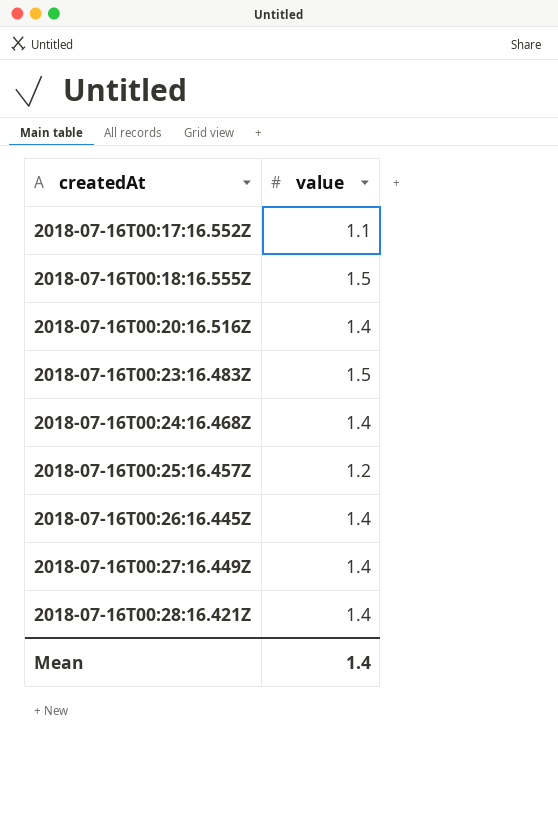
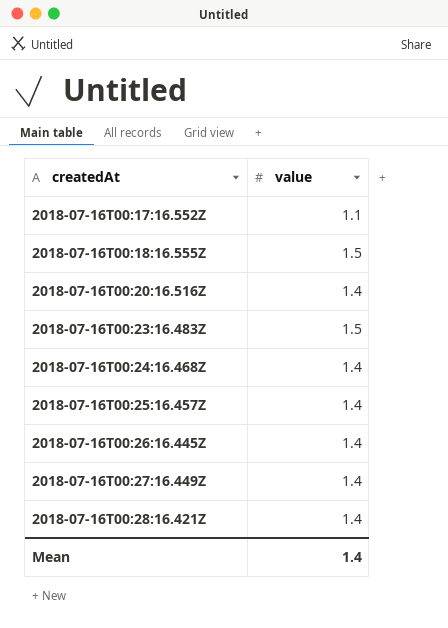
2018-07-16T00:25:16.457Z | value: 1.2 -> 1.4

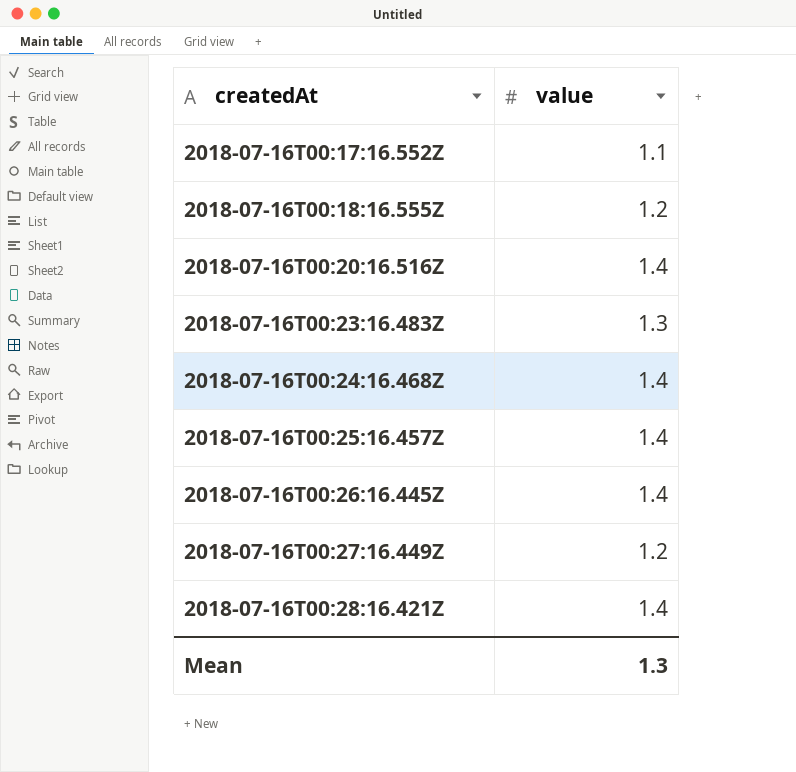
2018-07-16T00:18:16.555Z | value: 1.5 -> 1.2
2018-07-16T00:23:16.483Z | value: 1.5 -> 1.3
2018-07-16T00:27:16.449Z | value: 1.4 -> 1.2
Mean | value: 1.4 -> 1.3

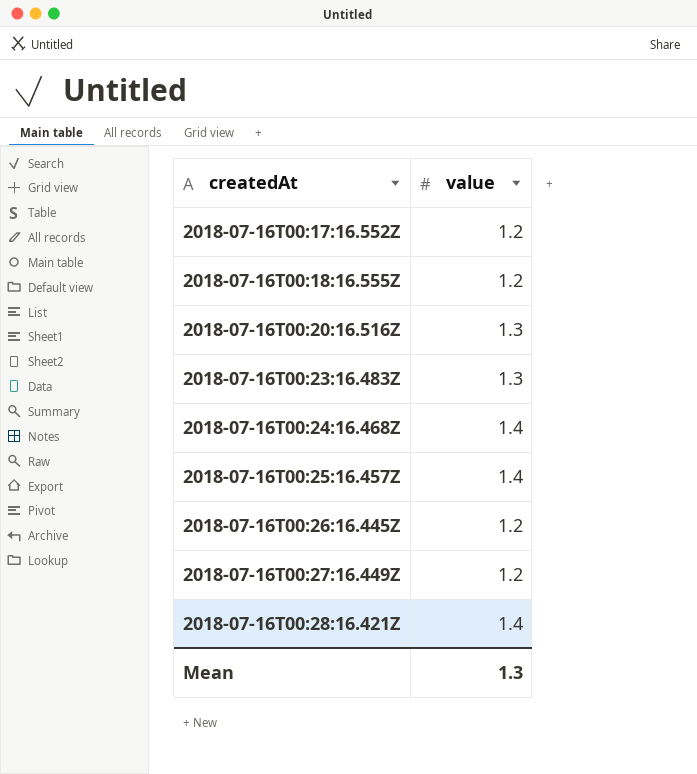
2018-07-16T00:17:16.552Z | value: 1.1 -> 1.2
2018-07-16T00:20:16.516Z | value: 1.4 -> 1.3
2018-07-16T00:26:16.445Z | value: 1.4 -> 1.2

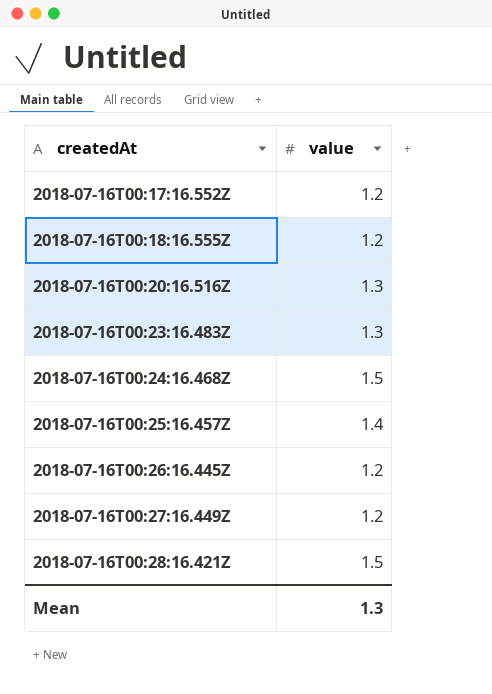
2018-07-16T00:24:16.468Z | value: 1.4 -> 1.5
2018-07-16T00:28:16.421Z | value: 1.4 -> 1.5

